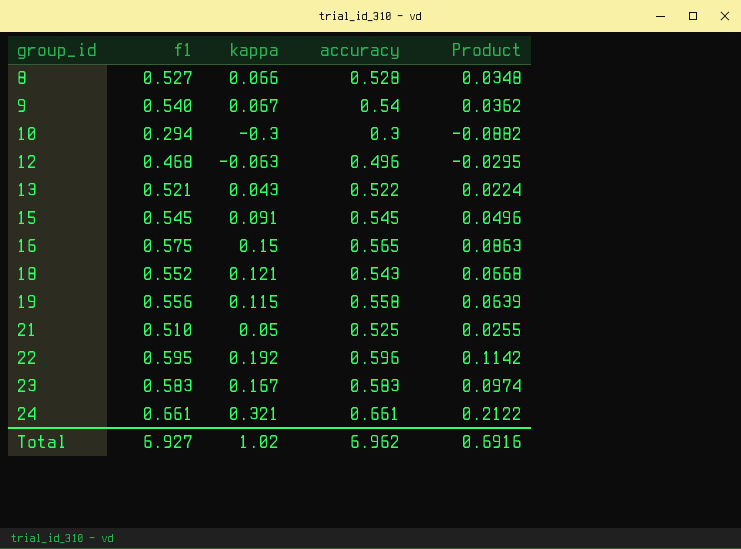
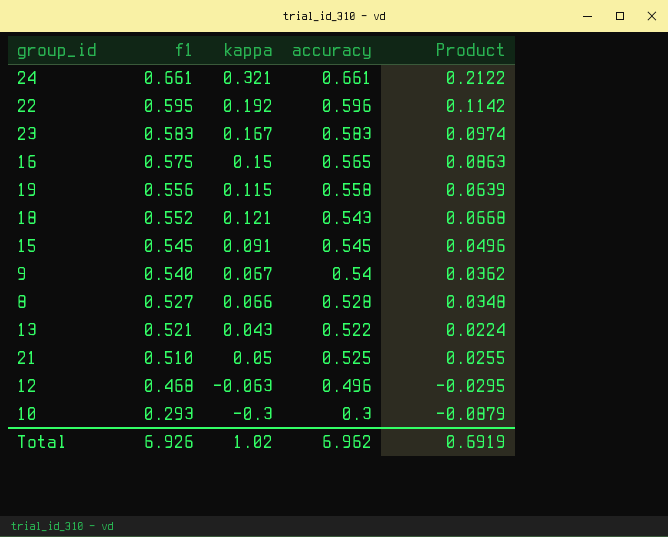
row order: group_id ascending -> f1 descending
10 | f1: 0.294 -> 0.293
10 | Product: -0.0882 -> -0.0879
Total | f1: 6.927 -> 6.926
Total | Product: 0.6916 -> 0.6919

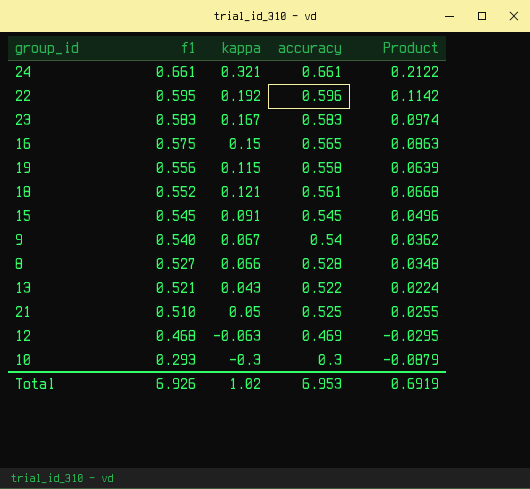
18 | accuracy: 0.543 -> 0.561
12 | accuracy: 0.496 -> 0.469
Total | accuracy: 6.962 -> 6.953

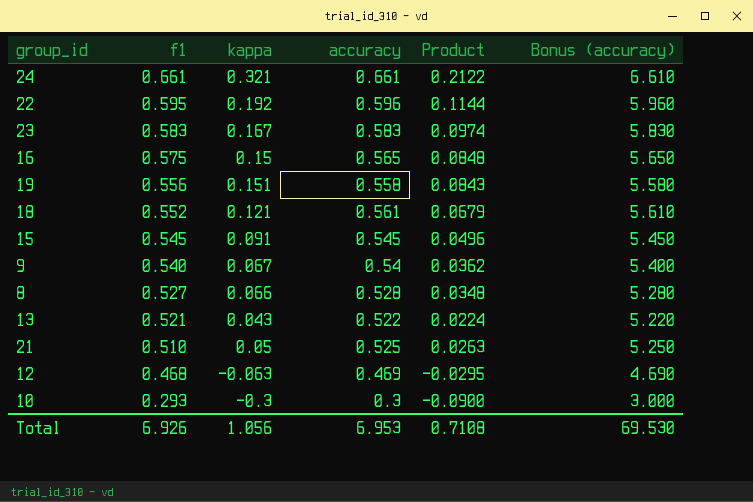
column Product | formula: [f1] * [kappa] -> [kappa] * [accuracy]
column Bonus (accuracy) | formula: none -> [accuracy] * 10
19 | kappa: 0.115 -> 0.151
Total | kappa: 1.02 -> 1.056
Total | Product: 0.6919 -> 0.7108

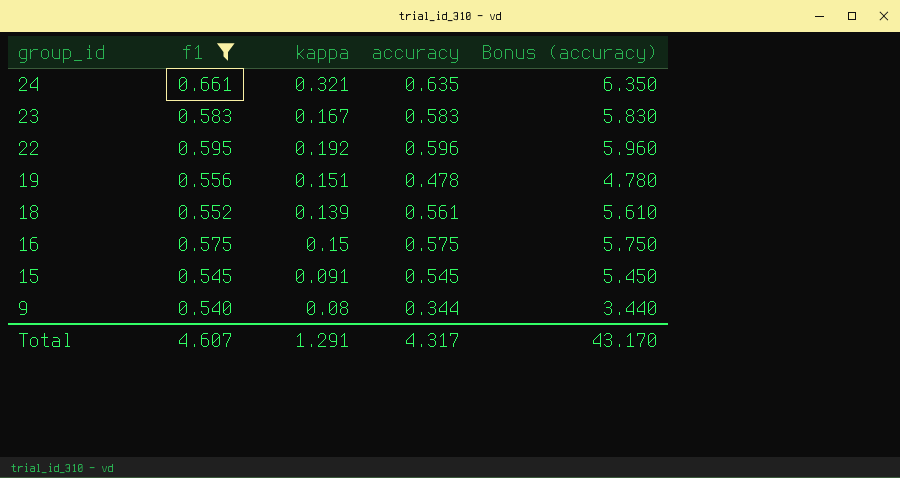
filter: none -> f1 >= 0.540
row order: f1 descending -> group_id descending
column Product | formula: [kappa] * [accuracy] -> none
24 | accuracy: 0.661 -> 0.635
24 | Bonus (accuracy): 6.610 -> 6.350
19 | accuracy: 0.558 -> 0.478
19 | Bonus (accuracy): 5.580 -> 4.780
18 | kappa: 0.121 -> 0.139
16 | accuracy: 0.565 -> 0.575
16 | Bonus (accuracy): 5.650 -> 5.750
9 | kappa: 0.067 -> 0.08
9 | accuracy: 0.54 -> 0.344
9 | Bonus (accuracy): 5.400 -> 3.440
Total | f1: 6.926 -> 4.607
Total | kappa: 1.056 -> 1.291
Total | accuracy: 6.953 -> 4.317
Total | Bonus (accuracy): 69.530 -> 43.170

